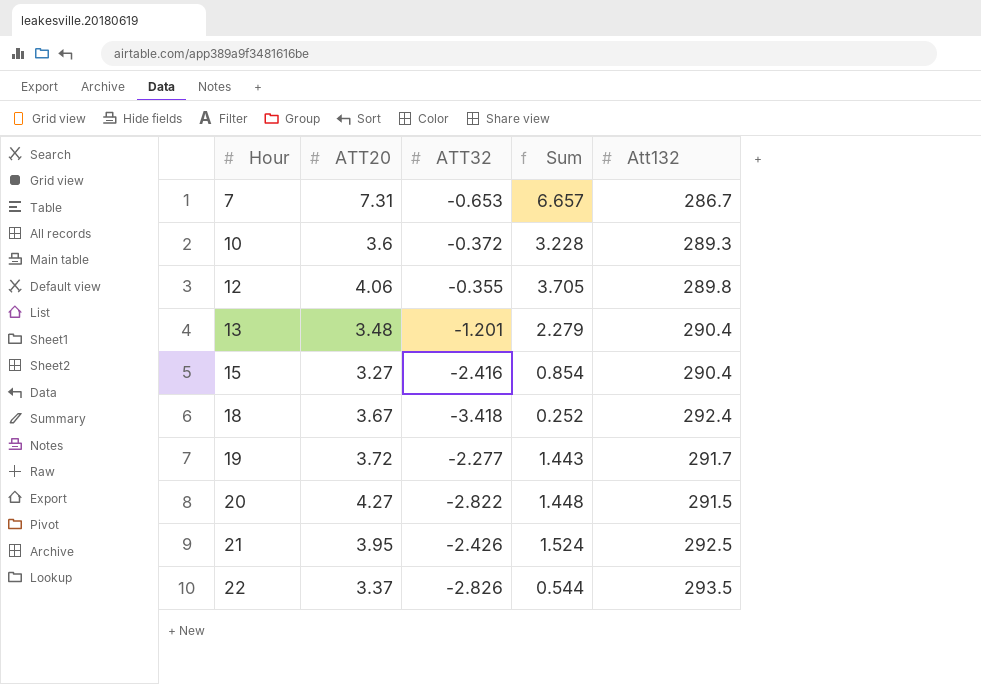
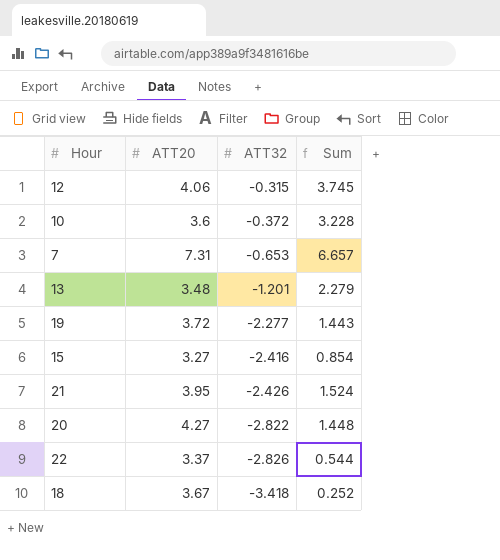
row order: Hour ascending -> ATT32 descending
column Att132 | position: 5 -> none
12 | ATT32: -0.355 -> -0.315
12 | Sum: 3.705 -> 3.745

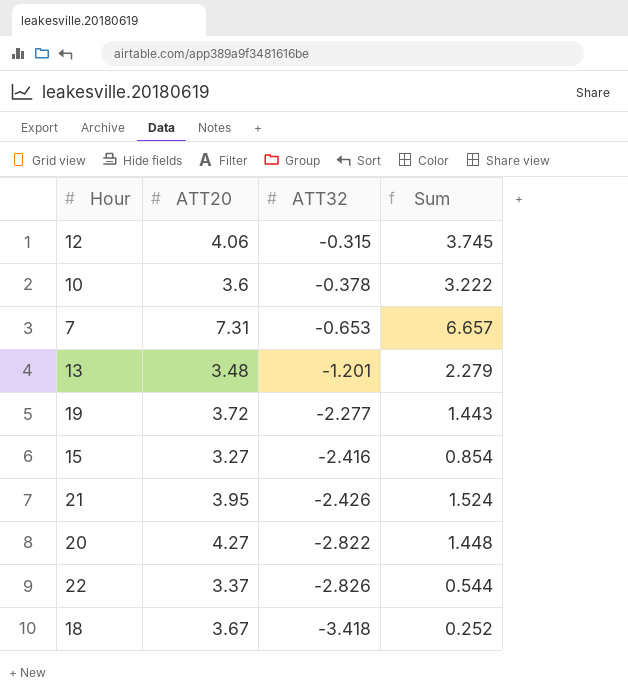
10 | ATT32: -0.372 -> -0.378
10 | Sum: 3.228 -> 3.222

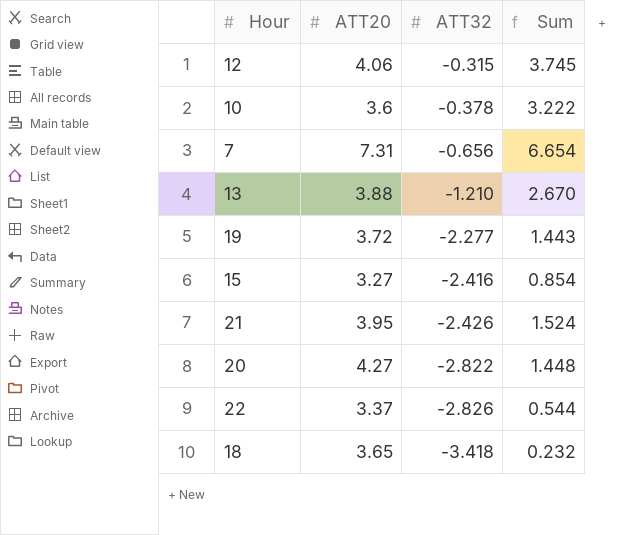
7 | ATT32: -0.653 -> -0.656
7 | Sum: 6.657 -> 6.654
13 | ATT20: 3.48 -> 3.88
13 | ATT32: -1.201 -> -1.210
13 | Sum: 2.279 -> 2.670
18 | ATT20: 3.67 -> 3.65
18 | Sum: 0.252 -> 0.232

